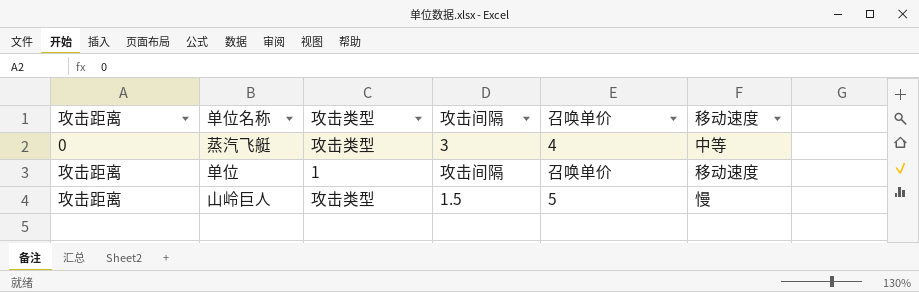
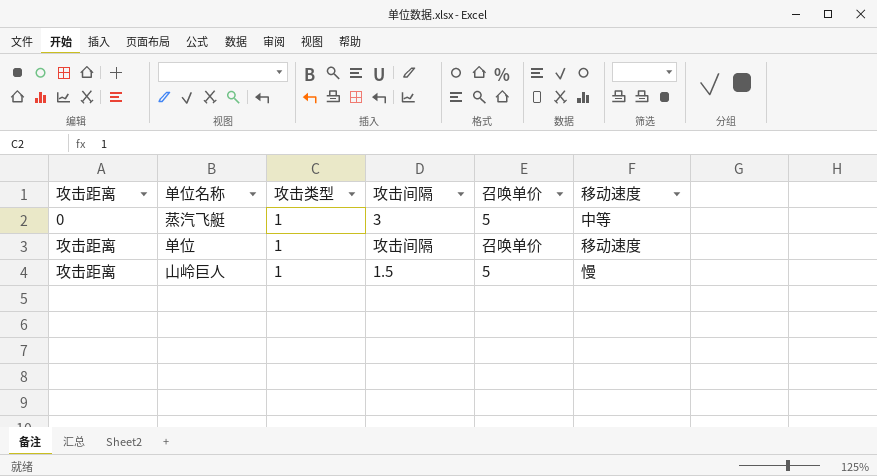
蒸汽飞艇 | 攻击类型: 攻击类型 -> 1
蒸汽飞艇 | 召唤单价: 4 -> 5
山岭巨人 | 攻击类型: 攻击类型 -> 1

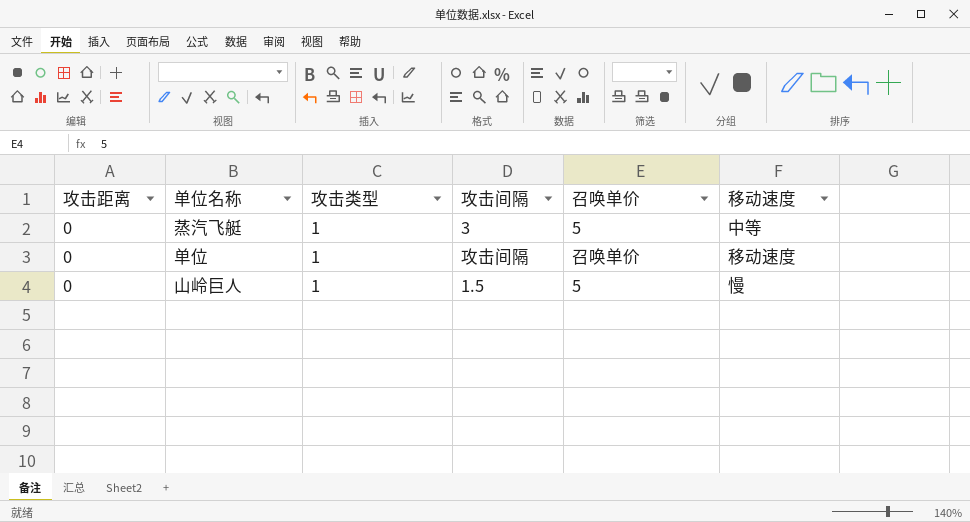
单位 | 攻击距离: 攻击距离 -> 0
山岭巨人 | 攻击距离: 攻击距离 -> 0

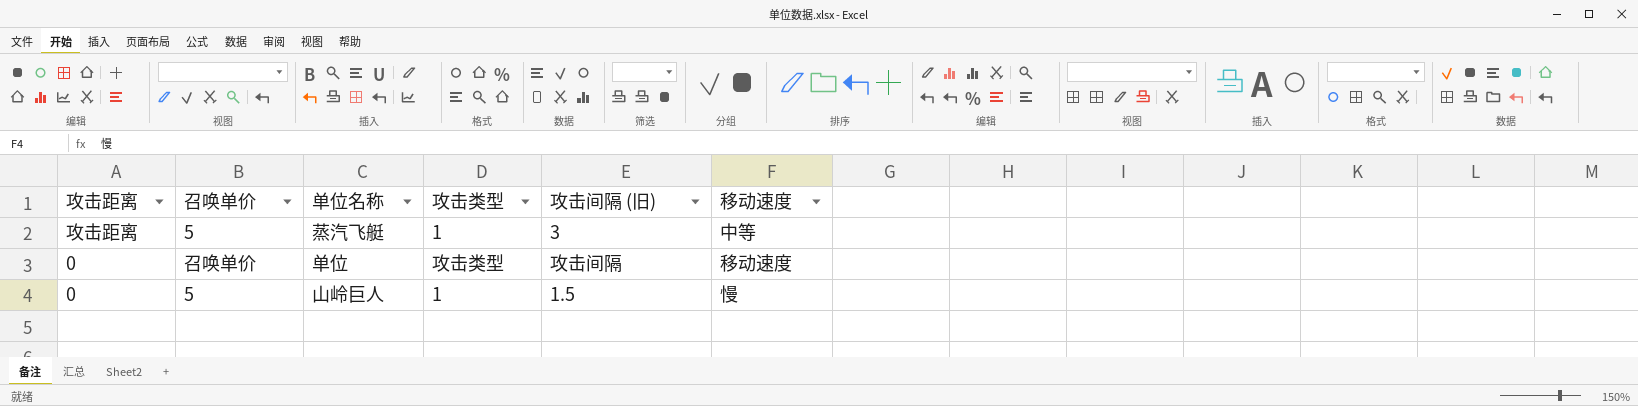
column 召唤单价 | position: 5 -> 2
column name: 攻击间隔 -> 攻击间隔 (旧)
蒸汽飞艇 | 攻击距离: 0 -> 攻击距离
单位 | 攻击类型: 1 -> 攻击类型

